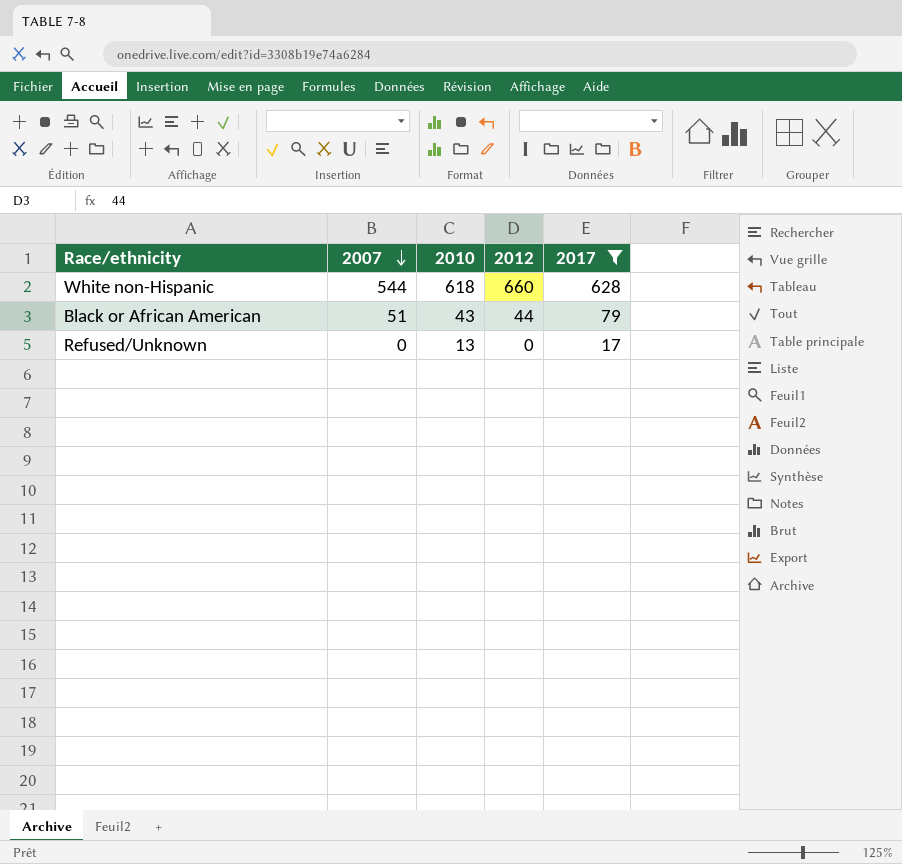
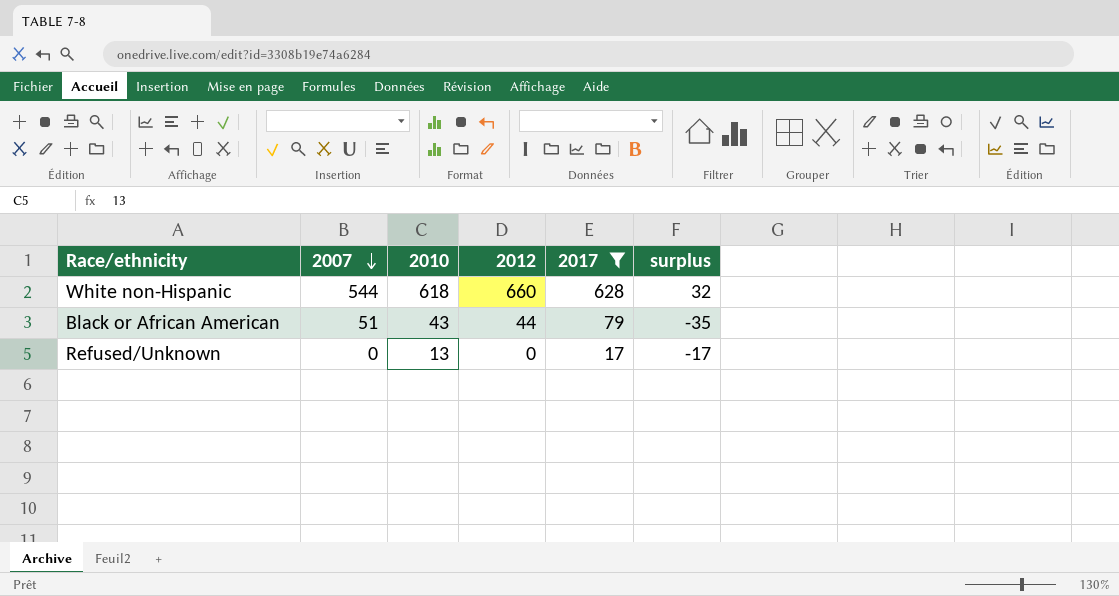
column surplus | formula: none -> [2012] - [2017]

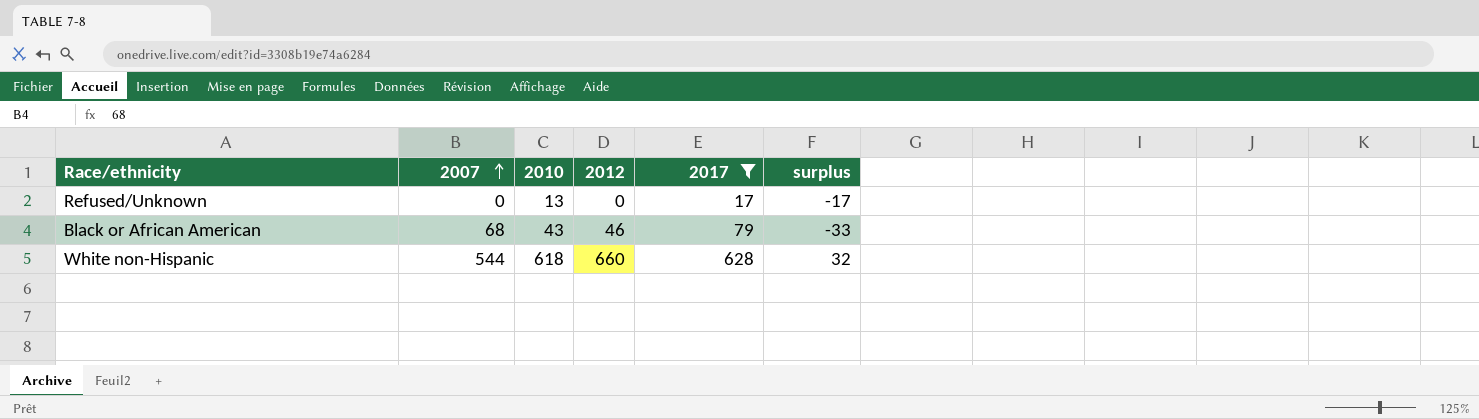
row order: 2007 descending -> 2007 ascending
Black or African American | 2007: 51 -> 68
Black or African American | 2012: 44 -> 46
Black or African American | surplus: -35 -> -33

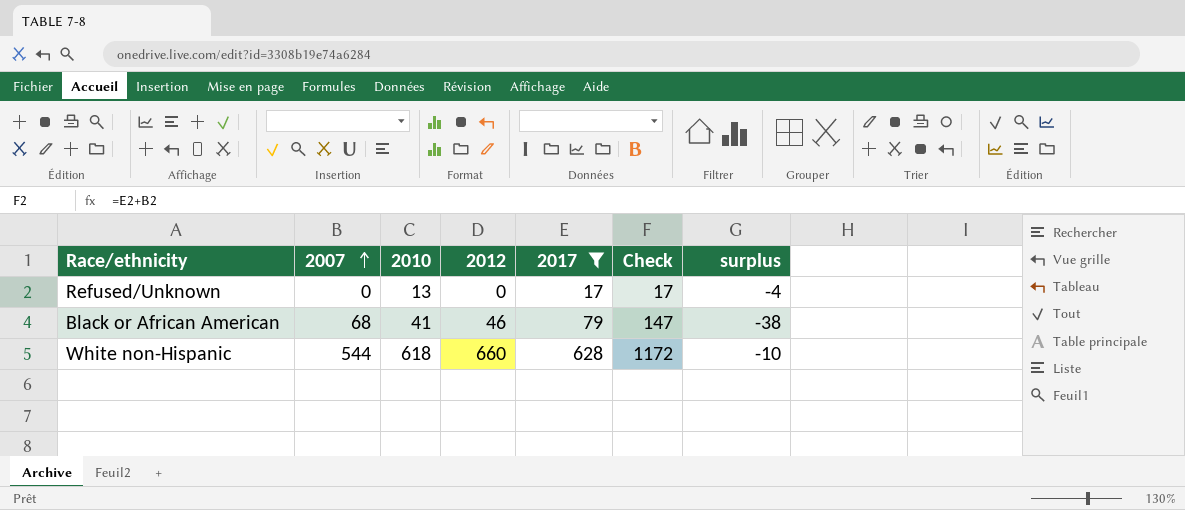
column Check | formula: none -> [2007] + [2017]
column surplus | formula: [2012] - [2017] -> [2010] - [2017]
Black or African American | 2010: 43 -> 41

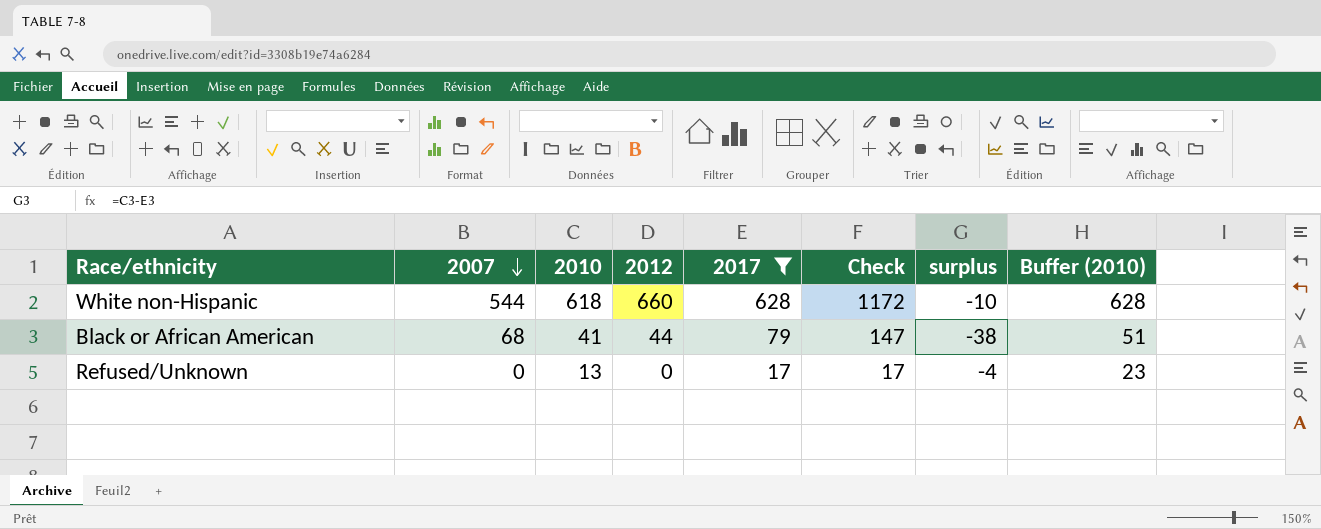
row order: 2007 ascending -> 2007 descending
column Buffer (2010) | formula: none -> [2010] + 10
Black or African American | 2012: 46 -> 44

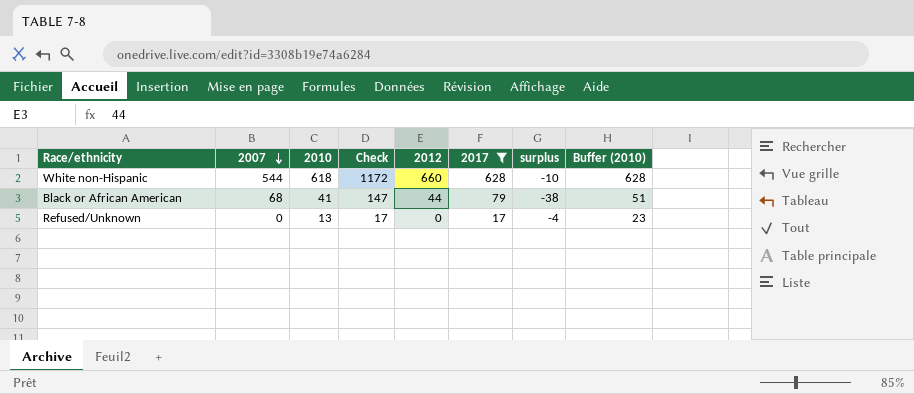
column Check | position: 6 -> 4

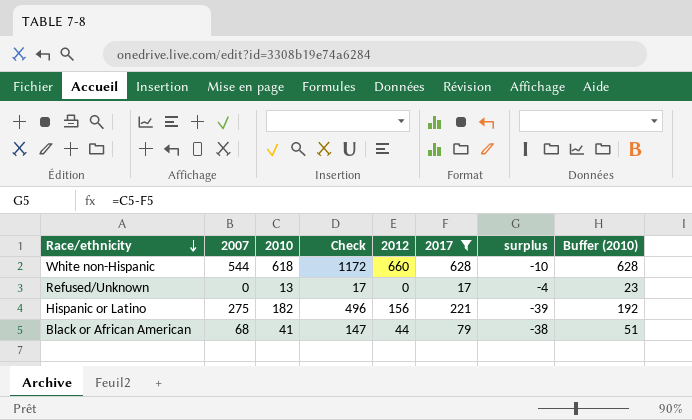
row order: 2007 descending -> Race/ethnicity descending
row Hispanic or Latino: none -> 275 | 182 | 496 | 156 | 221 | -39 | 192

